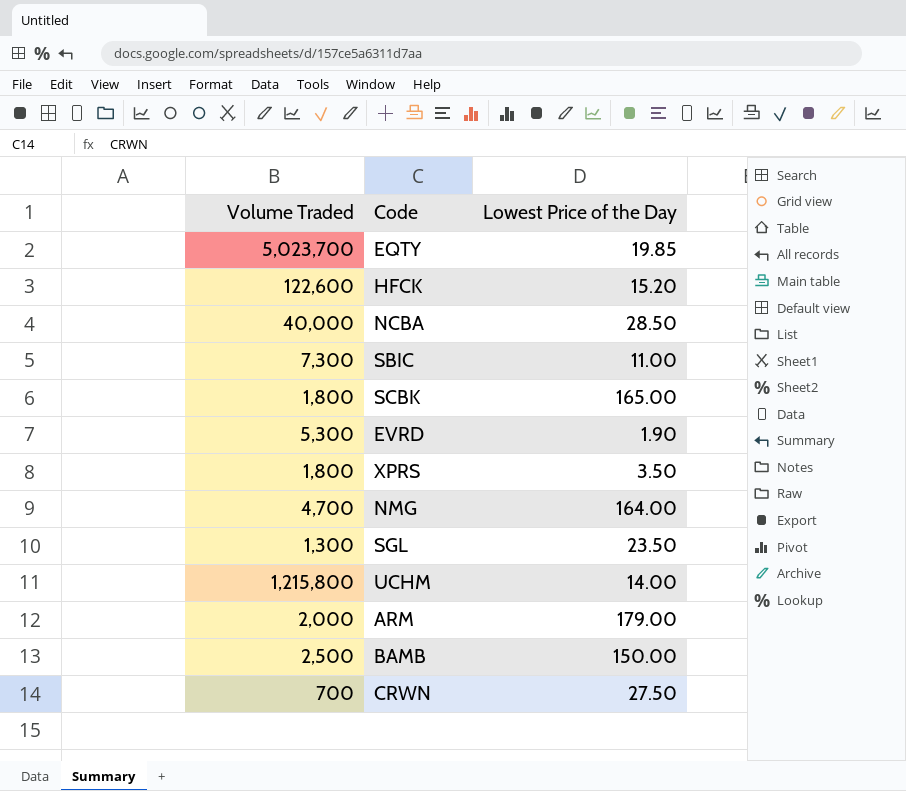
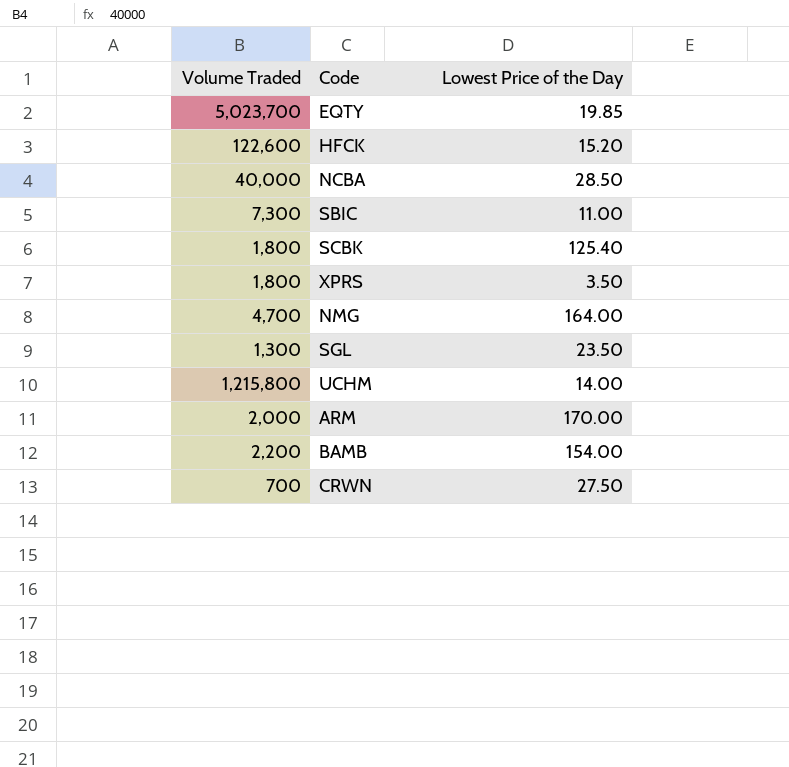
row EVRD: 5,300 | 1.90 -> none
SCBK | Lowest Price of the Day: 165.00 -> 125.40
ARM | Lowest Price of the Day: 179.00 -> 170.00
BAMB | Volume Traded: 2,500 -> 2,200
BAMB | Lowest Price of the Day: 150.00 -> 154.00

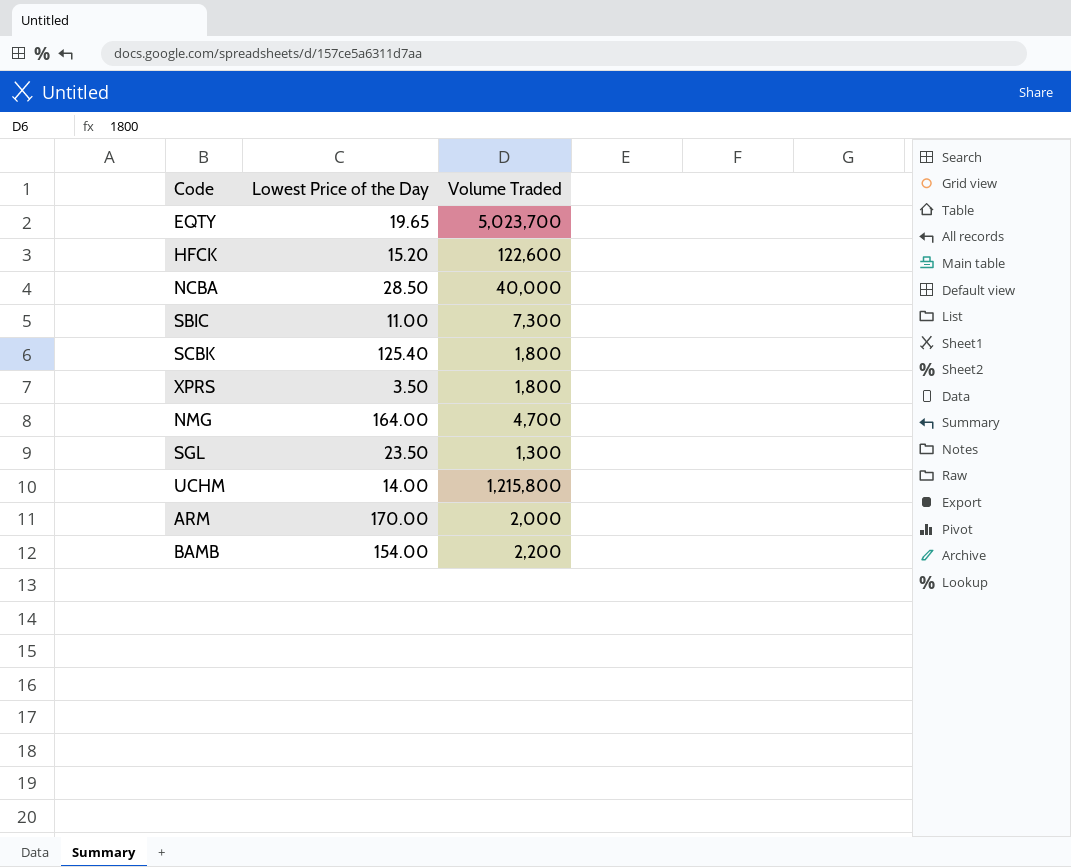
column Volume Traded | position: 1 -> 3
row CRWN: 700 | 27.50 -> none
EQTY | Lowest Price of the Day: 19.85 -> 19.65

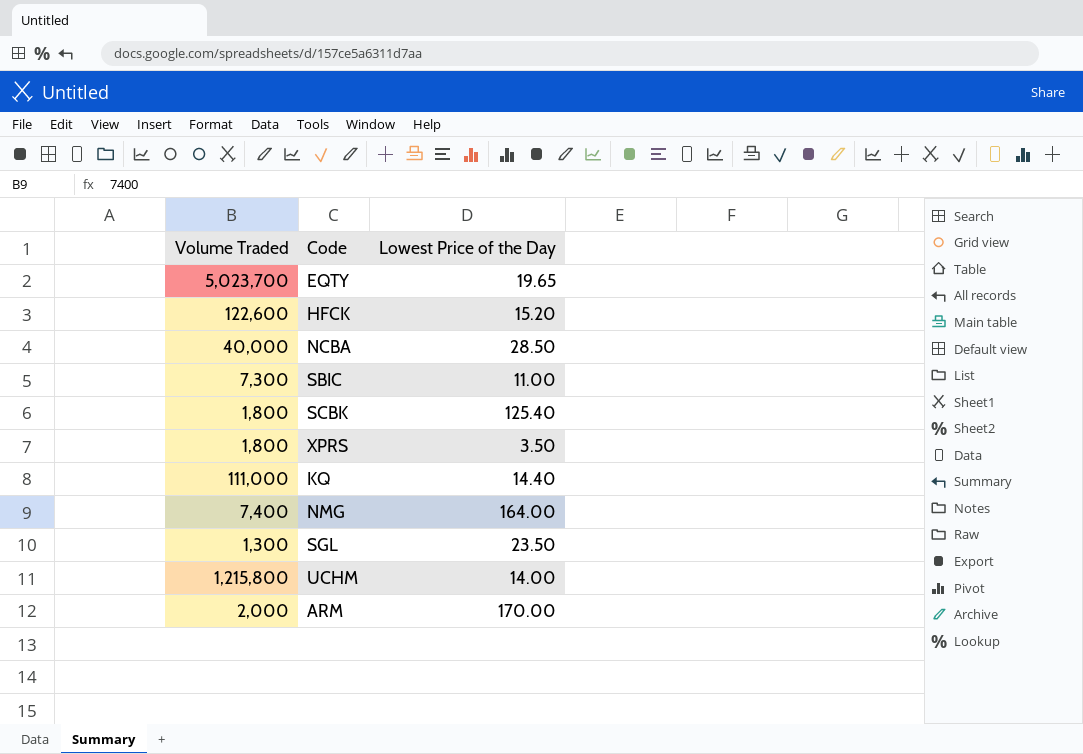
column Volume Traded | position: 3 -> 1
row BAMB: 154.00 | 2,200 -> none
row KQ: none -> 111,000 | 14.40
NMG | Volume Traded: 4,700 -> 7,400

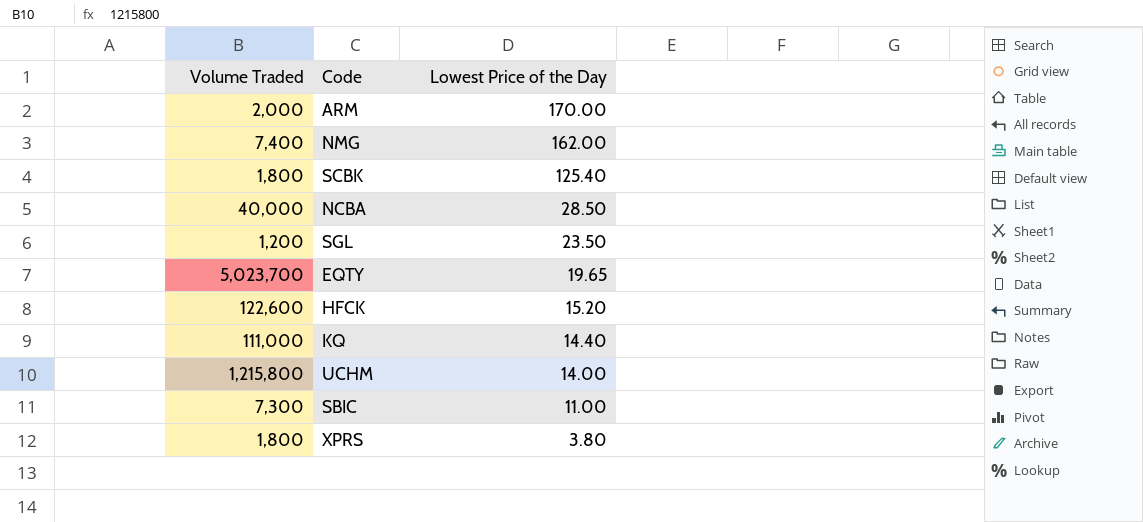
row order: none -> Lowest Price of the Day descending
NMG | Lowest Price of the Day: 164.00 -> 162.00
SGL | Volume Traded: 1,300 -> 1,200
XPRS | Lowest Price of the Day: 3.50 -> 3.80

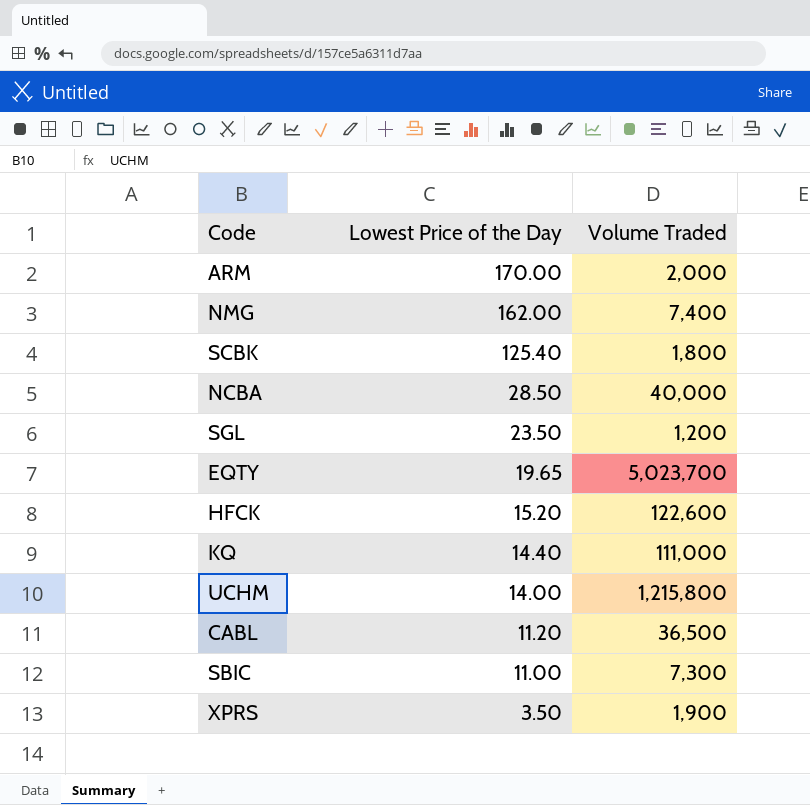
column Volume Traded | position: 1 -> 3
row CABL: none -> 11.20 | 36,500
XPRS | Lowest Price of the Day: 3.80 -> 3.50
XPRS | Volume Traded: 1,800 -> 1,900

